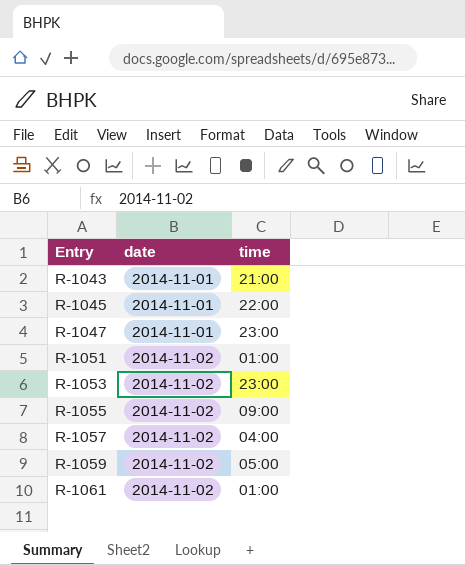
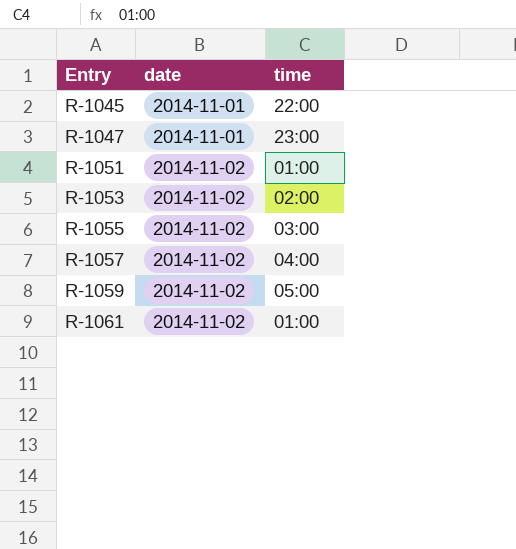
row R-1043: 2014-11-01 | 21:00 -> none
R-1053 | time: 23:00 -> 02:00
R-1055 | time: 09:00 -> 03:00

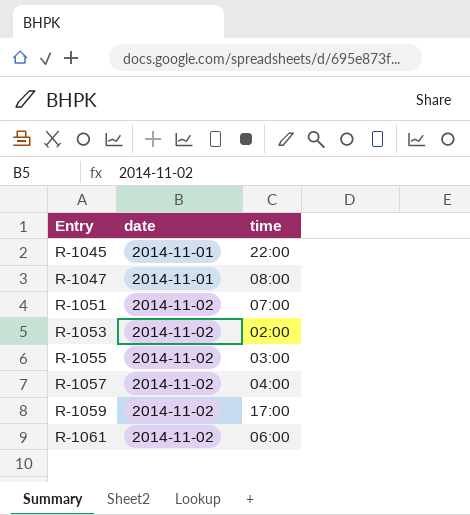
R-1047 | time: 23:00 -> 08:00
R-1051 | time: 01:00 -> 07:00
R-1059 | time: 05:00 -> 17:00
R-1061 | time: 01:00 -> 06:00

